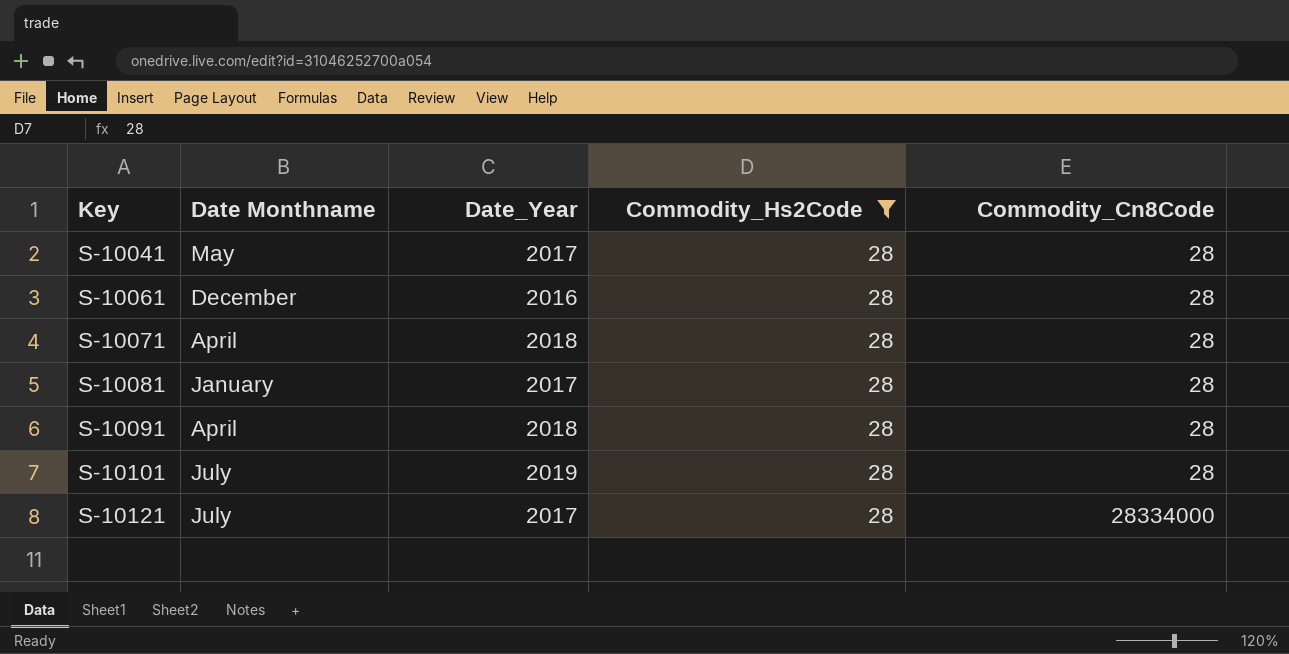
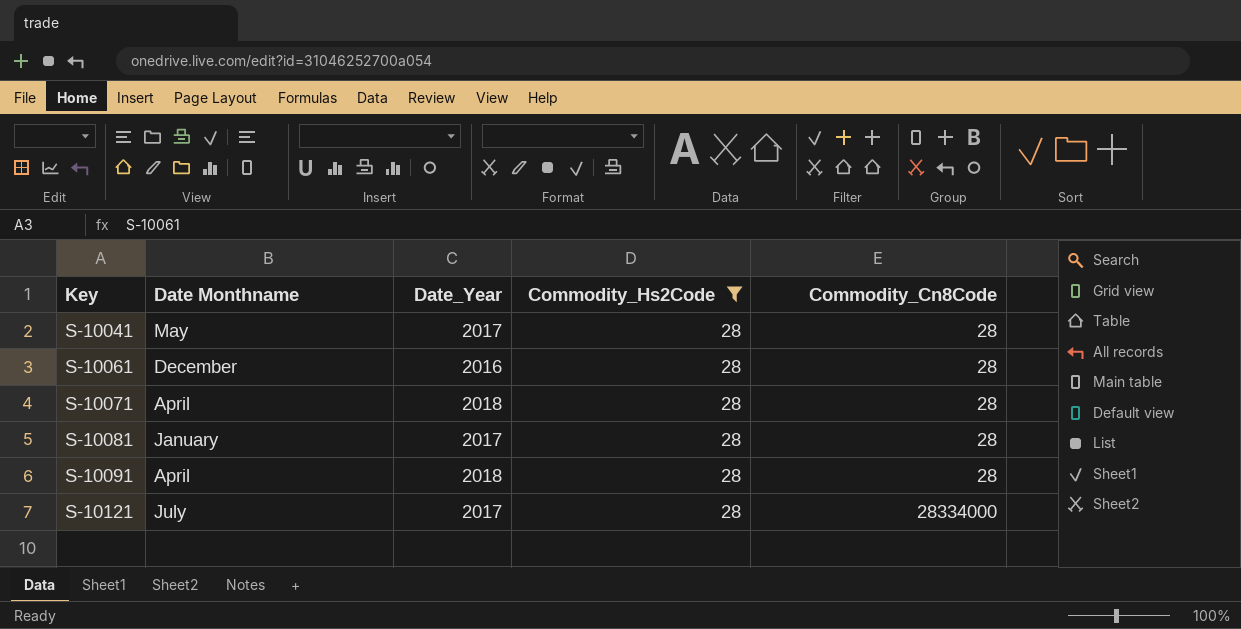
row S-10101: July | 2019 | 28 | 28 -> none

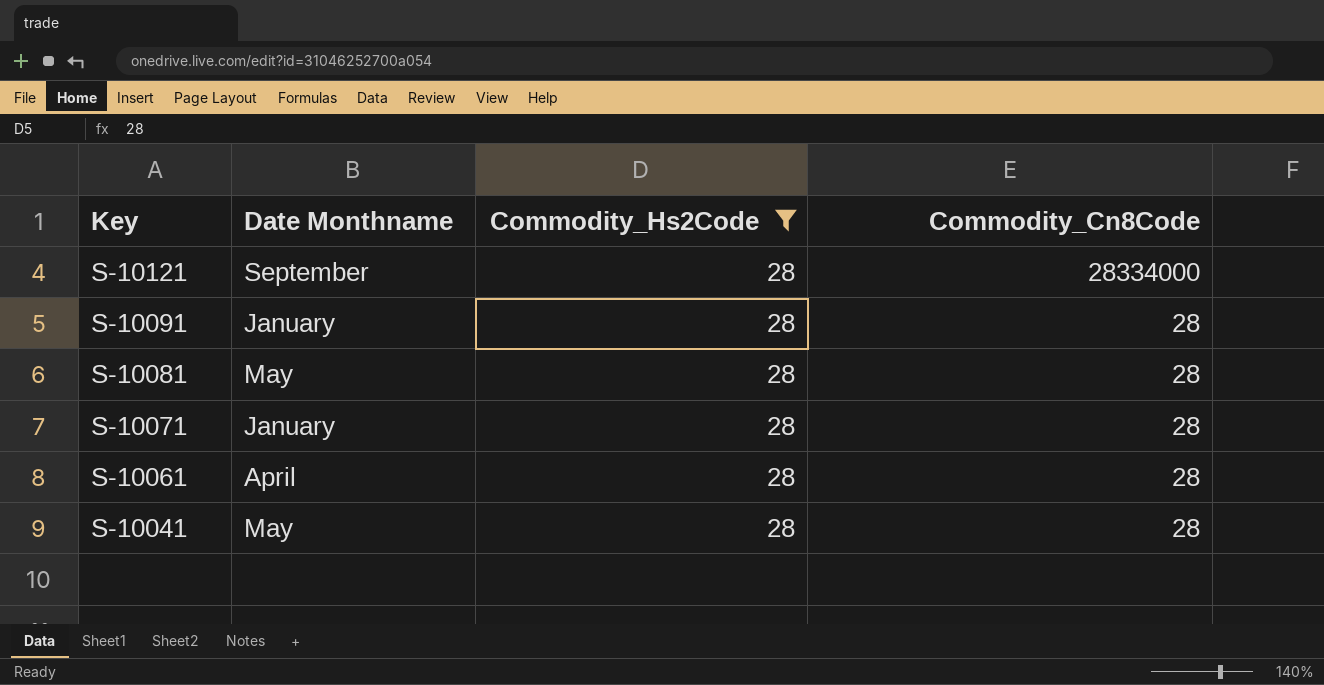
row order: Key ascending -> Key descending
column Date_Year | position: 3 -> none
S-10121 | Date Monthname: July -> September
S-10091 | Date Monthname: April -> January
S-10081 | Date Monthname: January -> May
S-10071 | Date Monthname: April -> January
S-10061 | Date Monthname: December -> April

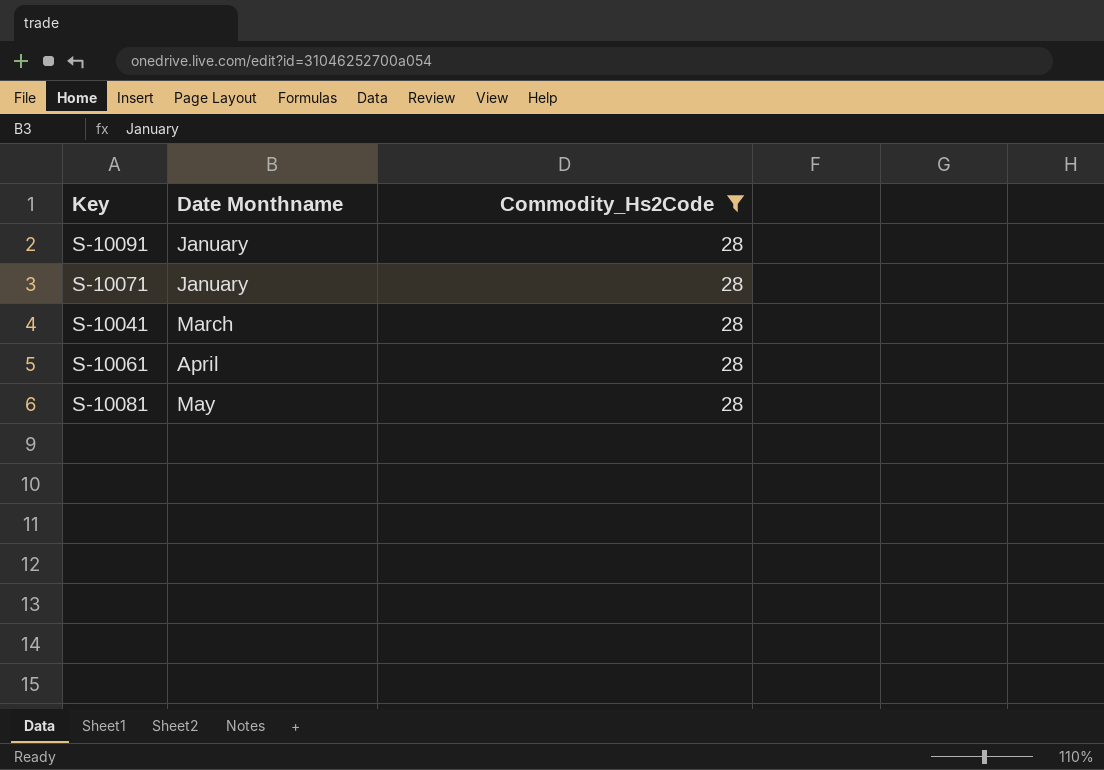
row order: Key descending -> Date Monthname ascending
column Commodity_Cn8Code | position: 4 -> none
row S-10121: September | 28 | 28334000 -> none
S-10041 | Date Monthname: May -> March

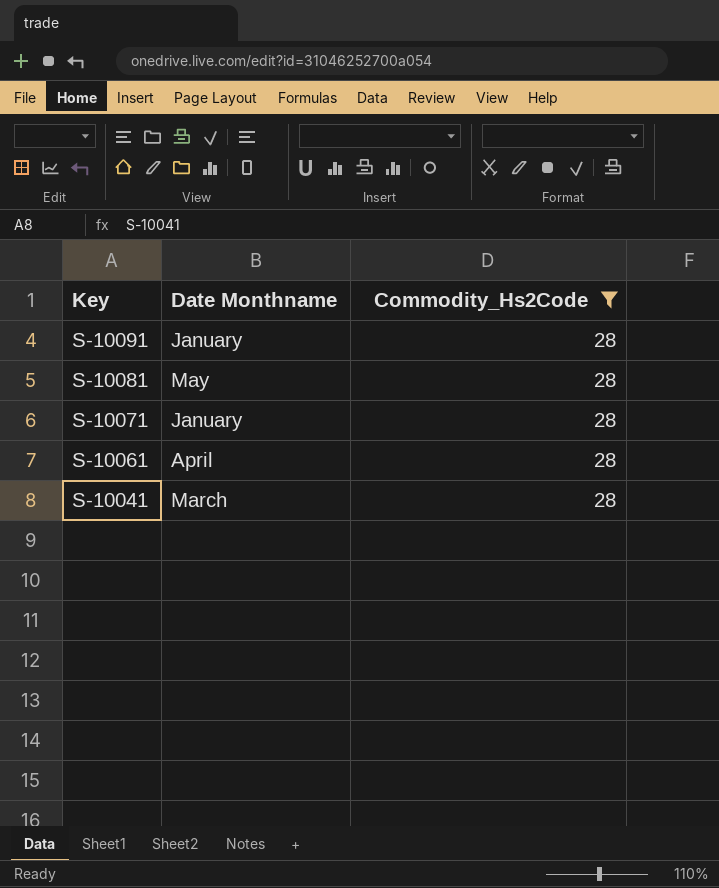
row order: Date Monthname ascending -> Key descending

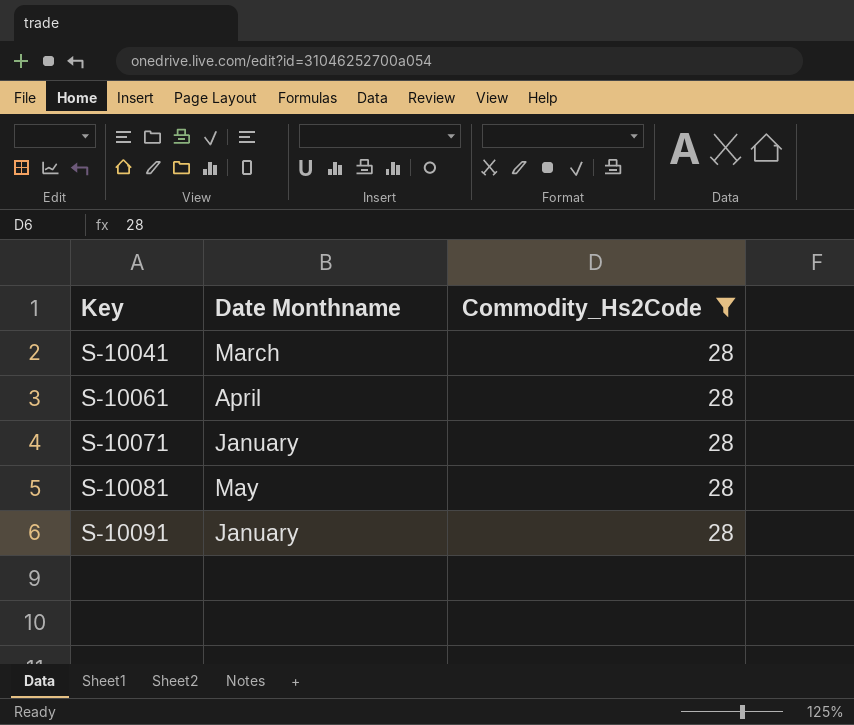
row order: Key descending -> Key ascending

